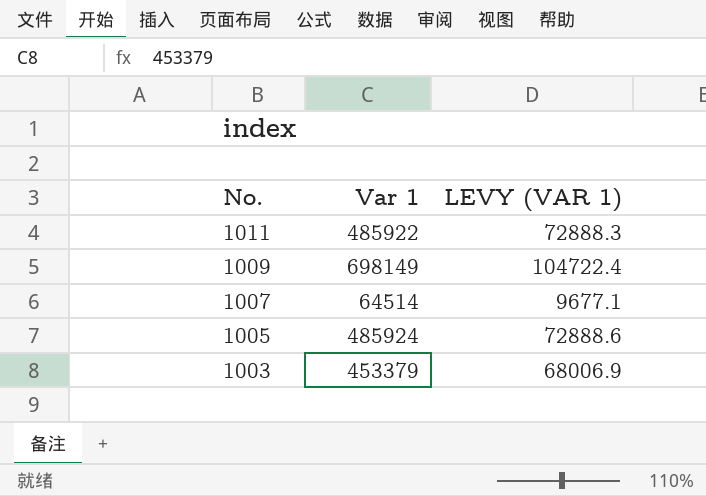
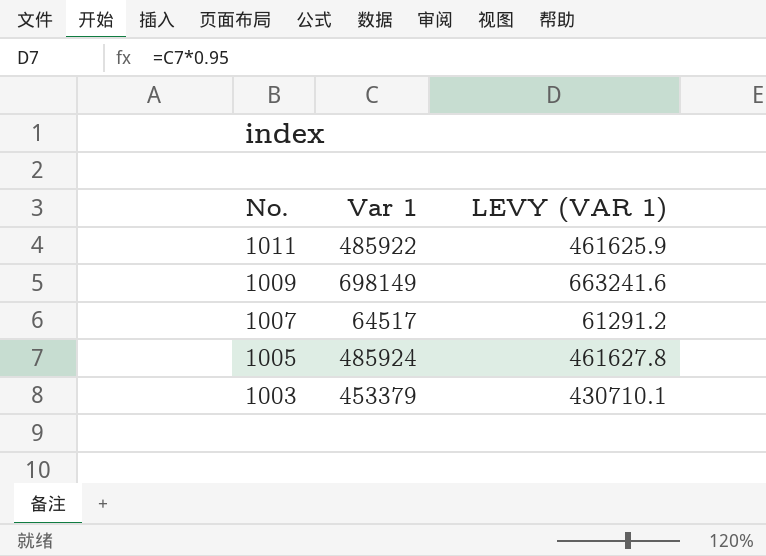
column LEVY (VAR 1) | formula: [Var 1] * 0.15 -> [Var 1] * 0.95
1007 | Var 1: 64514 -> 64517

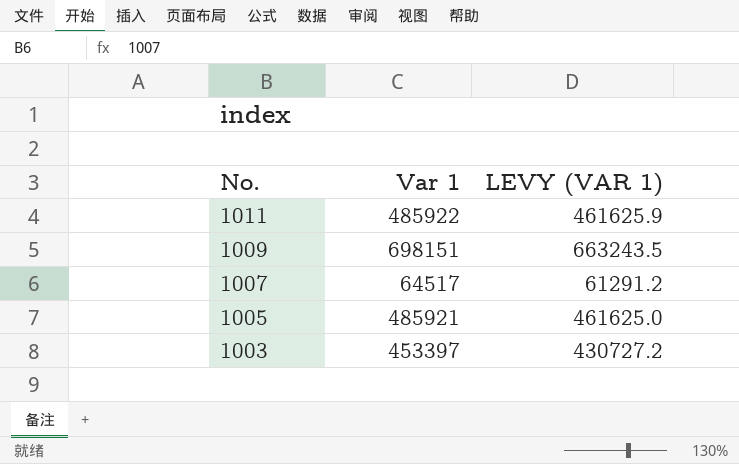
1009 | Var 1: 698149 -> 698151
1009 | LEVY (VAR 1): 663241.6 -> 663243.5
1005 | Var 1: 485924 -> 485921
1005 | LEVY (VAR 1): 461627.8 -> 461625.0
1003 | Var 1: 453379 -> 453397
1003 | LEVY (VAR 1): 430710.1 -> 430727.2

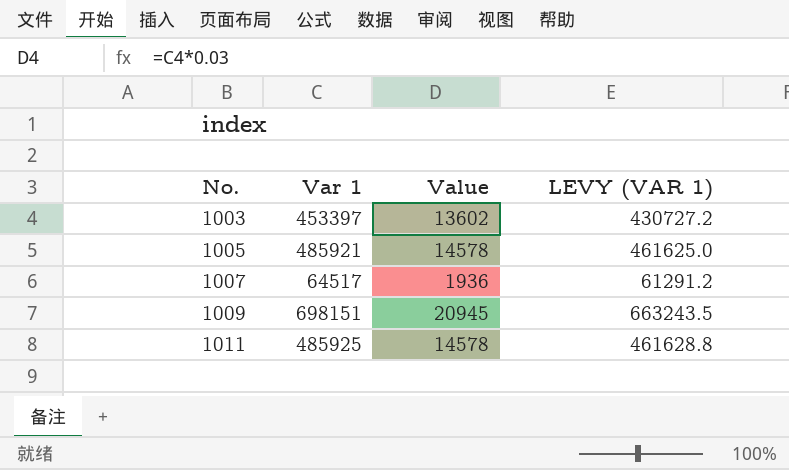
row order: No. descending -> No. ascending
column Value | formula: none -> [Var 1] * 0.03
1011 | Var 1: 485922 -> 485925
1011 | LEVY (VAR 1): 461625.9 -> 461628.8

